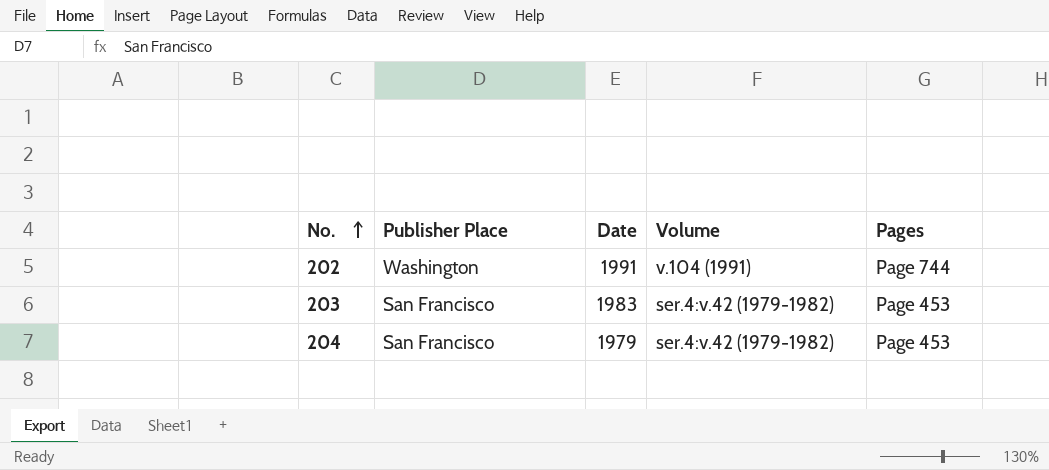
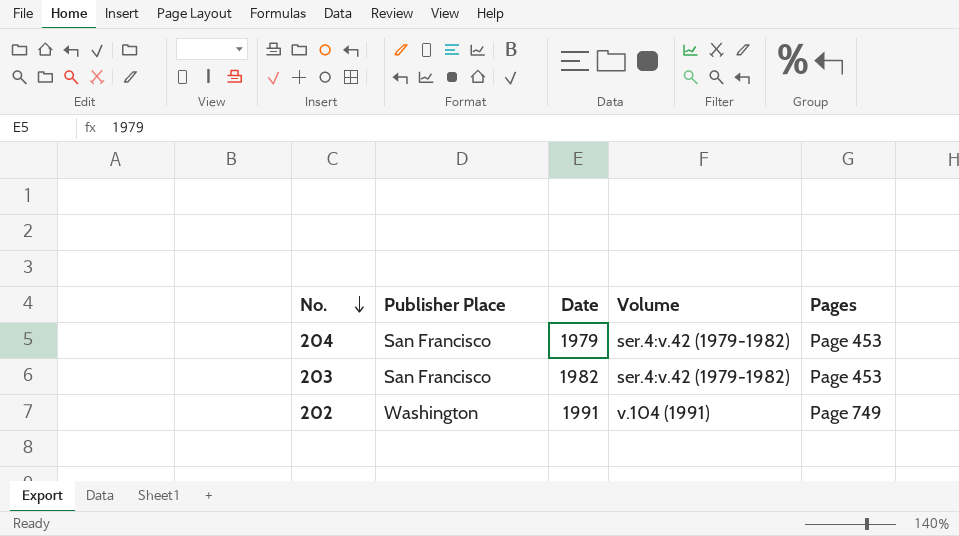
row order: No. ascending -> No. descending
203 | Date: 1983 -> 1982
202 | Pages: Page 744 -> Page 749

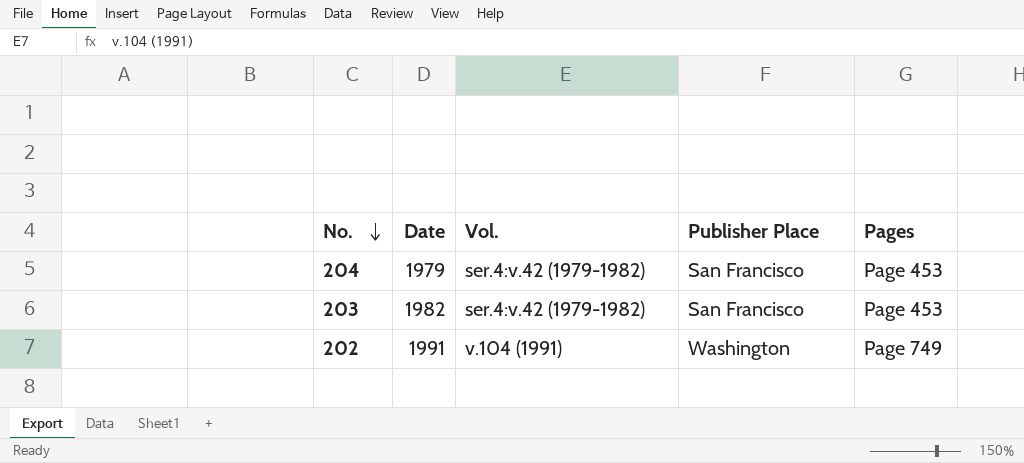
column name: Volume -> Vol.
column Publisher Place | position: 2 -> 4

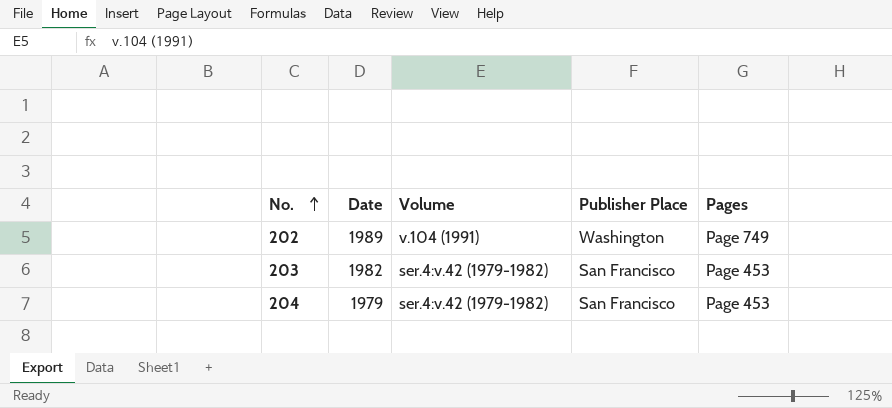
row order: No. descending -> No. ascending
column name: Vol. -> Volume
202 | Date: 1991 -> 1989

